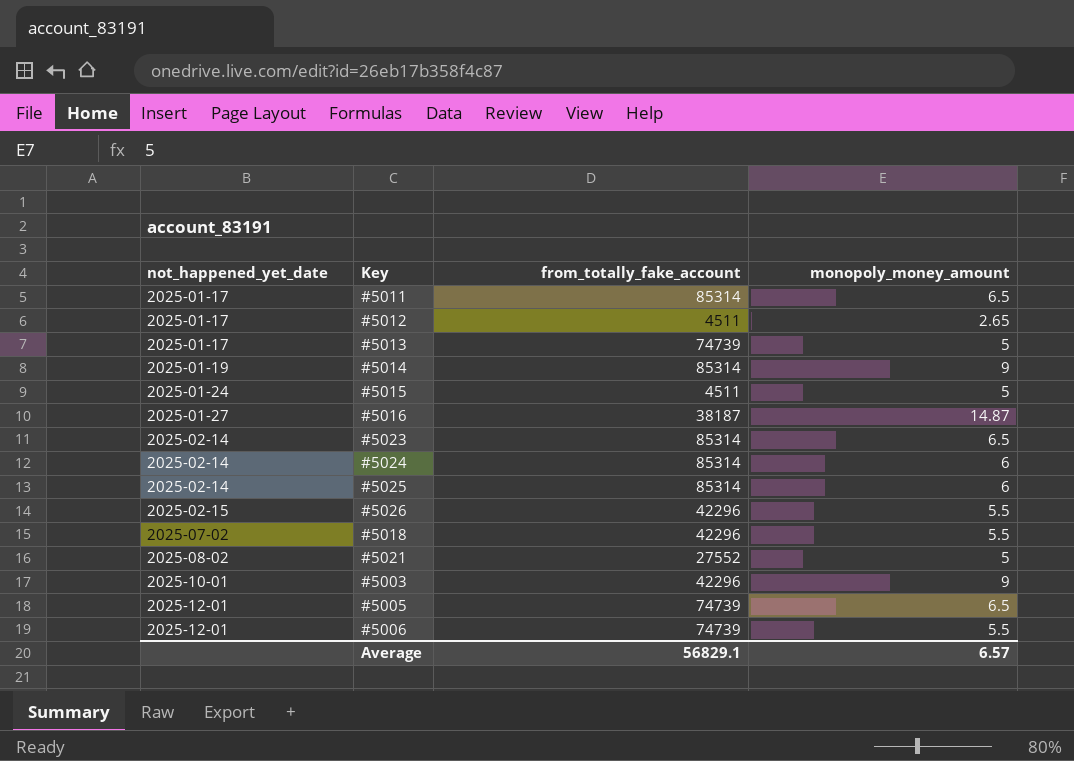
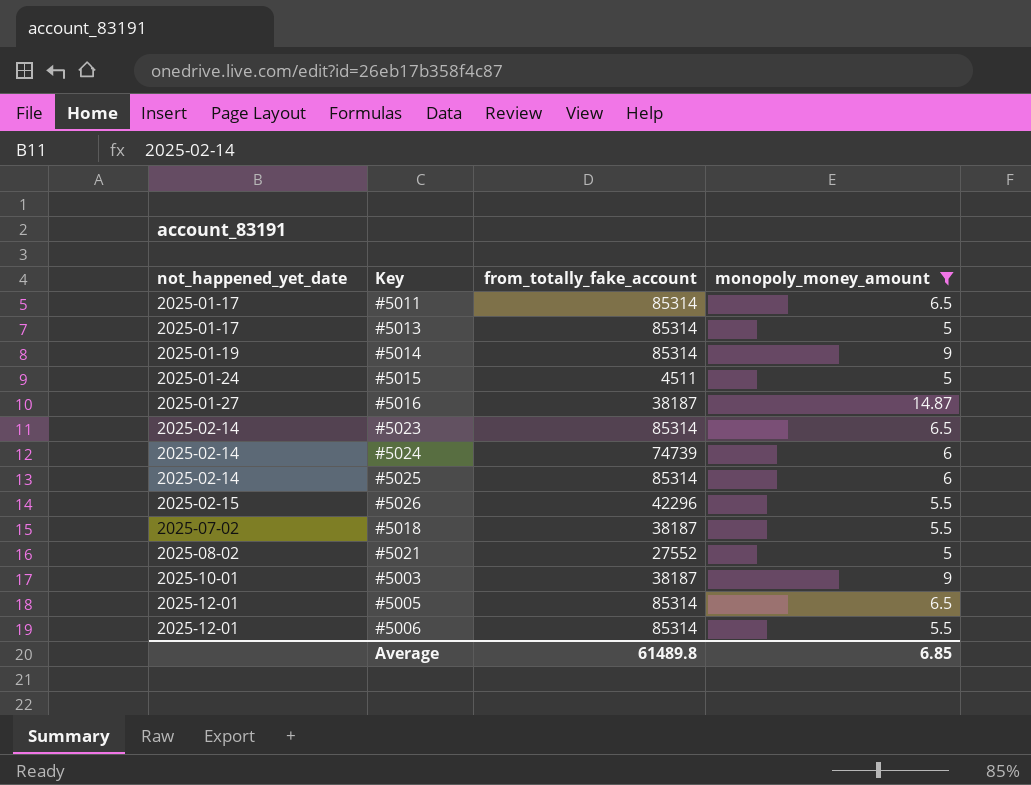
filter: none -> monopoly_money_amount != 2.65
#5013 | from_totally_fake_account: 74739 -> 85314
#5024 | from_totally_fake_account: 85314 -> 74739
#5018 | from_totally_fake_account: 42296 -> 38187
#5003 | from_totally_fake_account: 42296 -> 38187
#5005 | from_totally_fake_account: 74739 -> 85314
#5006 | from_totally_fake_account: 74739 -> 85314
Average | from_totally_fake_account: 56829.1 -> 61489.8
Average | monopoly_money_amount: 6.57 -> 6.85

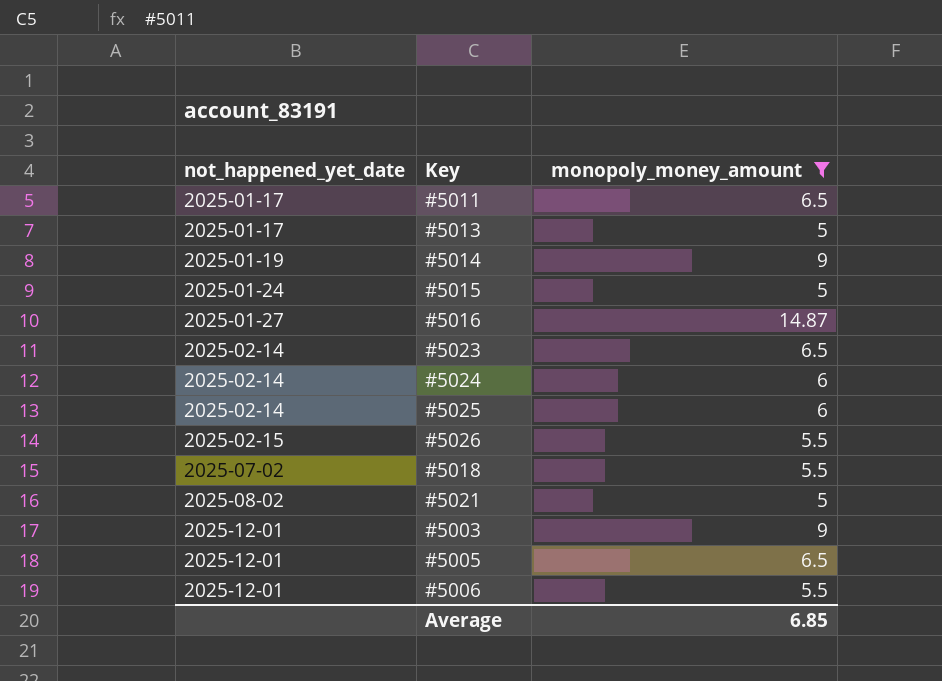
column from_totally_fake_account | position: 3 -> none
#5003 | not_happened_yet_date: 2025-10-01 -> 2025-12-01

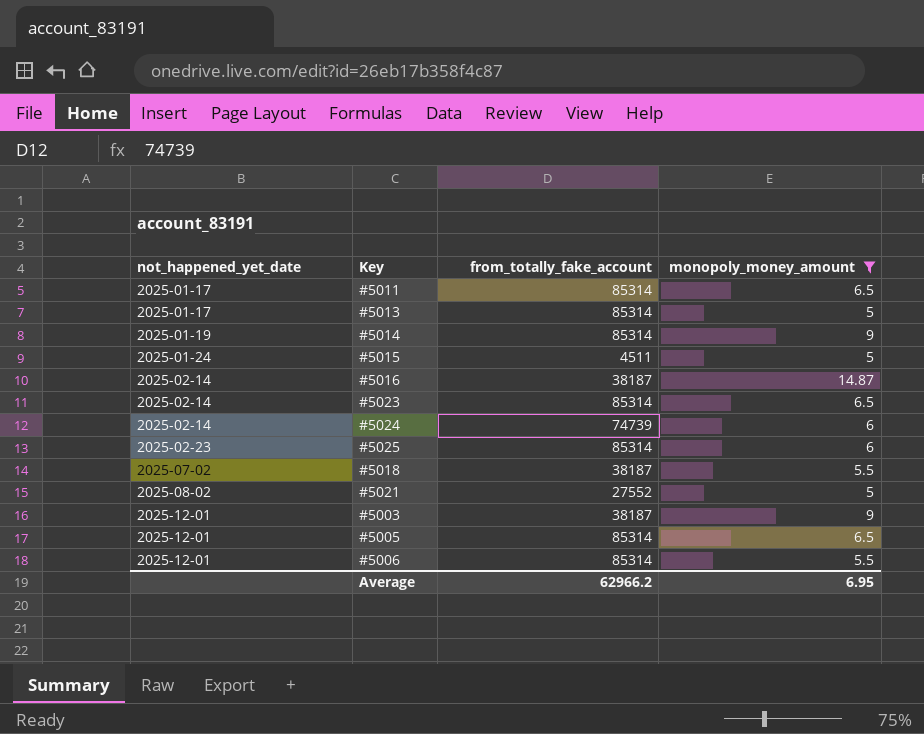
column from_totally_fake_account | position: none -> 3
row #5026: 2025-02-15 | 5.5 -> none
#5016 | not_happened_yet_date: 2025-01-27 -> 2025-02-14
#5025 | not_happened_yet_date: 2025-02-14 -> 2025-02-23
Average | monopoly_money_amount: 6.85 -> 6.95

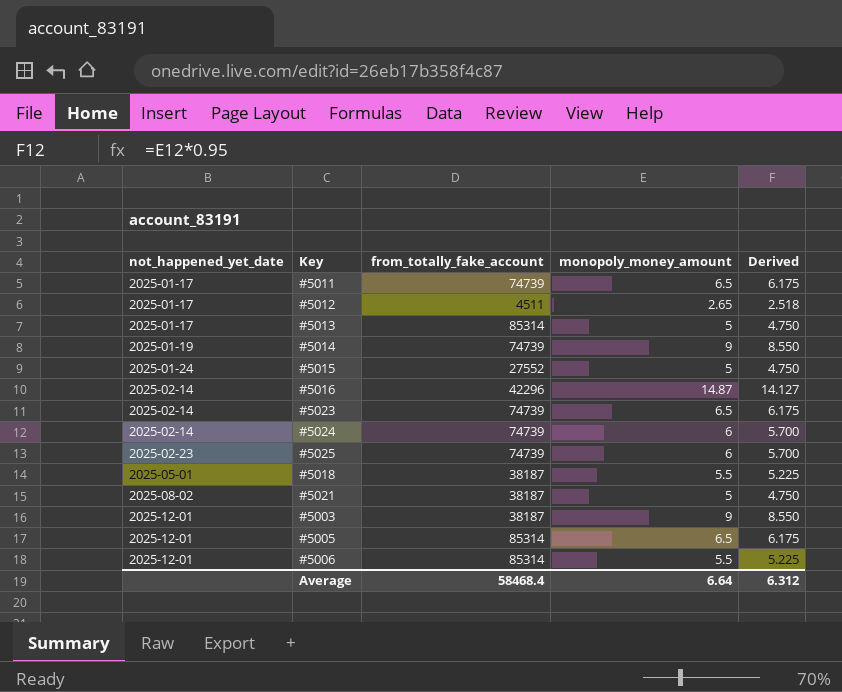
filter: monopoly_money_amount != 2.65 -> none
column Derived | formula: none -> [monopoly_money_amount] * 0.95
#5011 | from_totally_fake_account: 85314 -> 74739
#5014 | from_totally_fake_account: 85314 -> 74739
#5015 | from_totally_fake_account: 4511 -> 27552
#5016 | from_totally_fake_account: 38187 -> 42296
#5023 | from_totally_fake_account: 85314 -> 74739
#5025 | from_totally_fake_account: 85314 -> 74739
#5018 | not_happened_yet_date: 2025-07-02 -> 2025-05-01
#5021 | from_totally_fake_account: 27552 -> 38187
Average | from_totally_fake_account: 62966.2 -> 58468.4
Average | monopoly_money_amount: 6.95 -> 6.64

